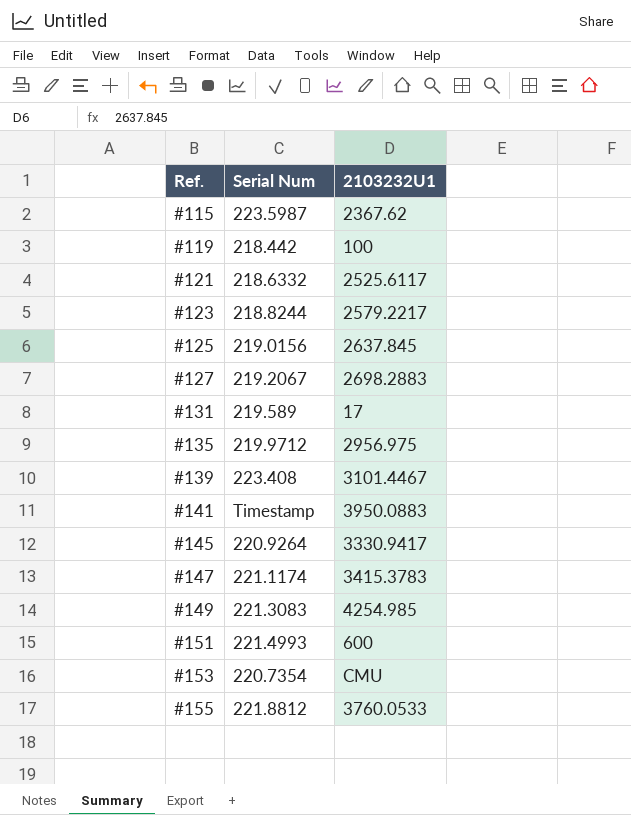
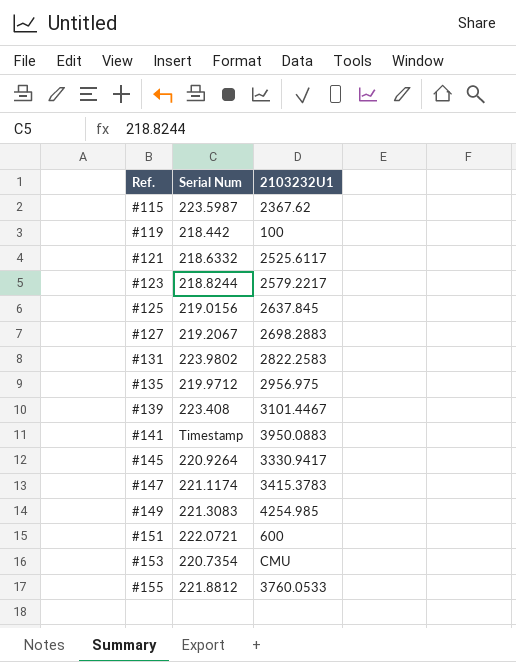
#131 | Serial Num: 219.589 -> 223.9802
#131 | 2103232U1: 17 -> 2822.2583
#151 | Serial Num: 221.4993 -> 222.0721

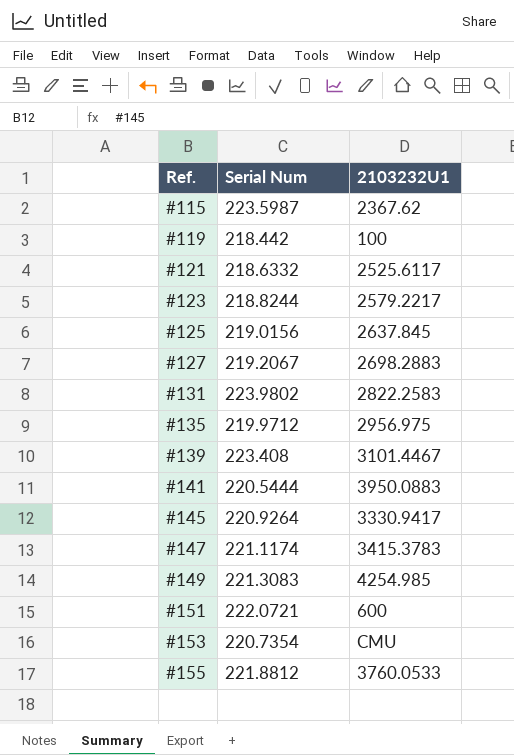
#141 | Serial Num: Timestamp -> 220.5444

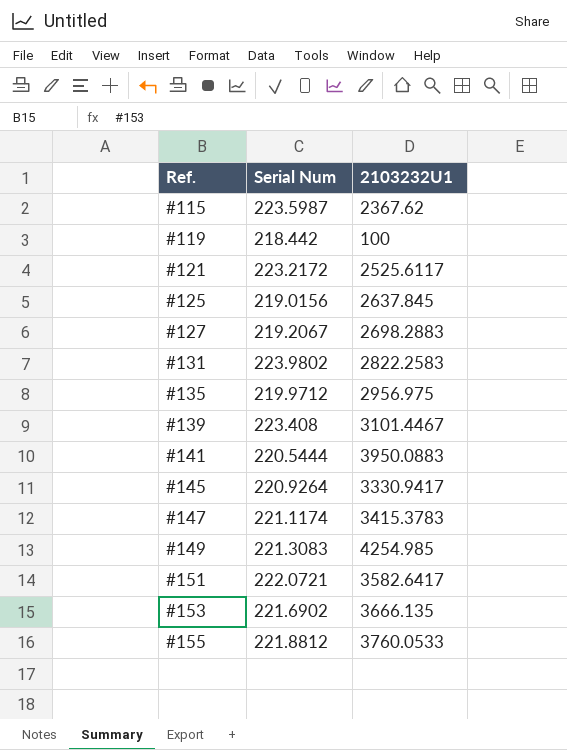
row #123: 218.8244 | 2579.2217 -> none
#121 | Serial Num: 218.6332 -> 223.2172
#151 | 2103232U1: 600 -> 3582.6417
#153 | Serial Num: 220.7354 -> 221.6902
#153 | 2103232U1: CMU -> 3666.135

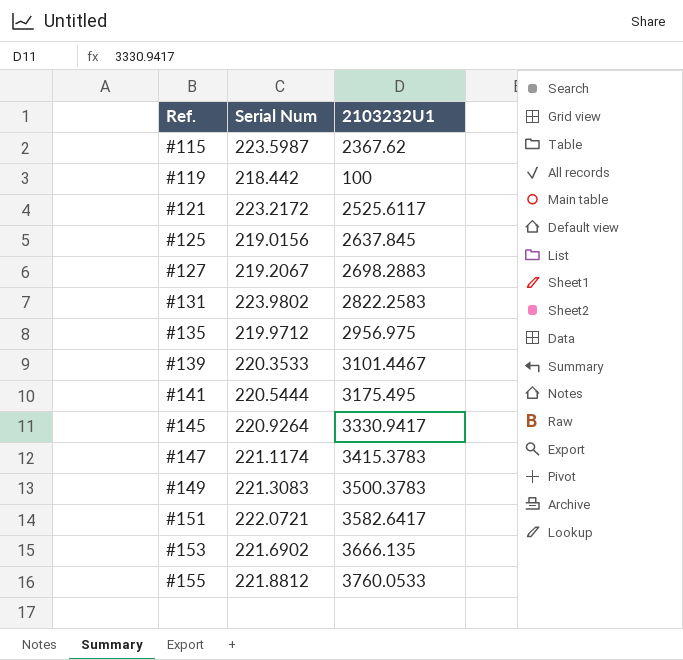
#139 | Serial Num: 223.408 -> 220.3533
#141 | 2103232U1: 3950.0883 -> 3175.495
#149 | 2103232U1: 4254.985 -> 3500.3783

